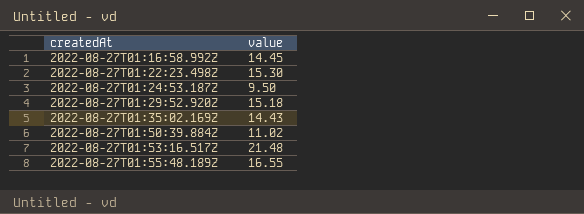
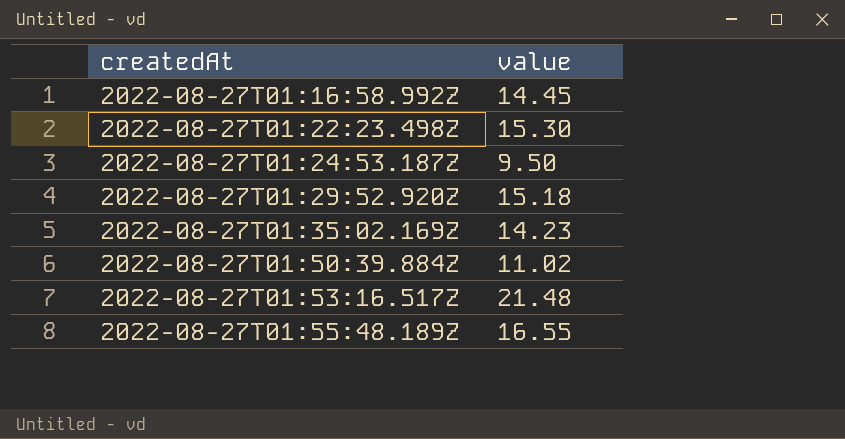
2022-08-27T01:35:02.169Z | value: 14.43 -> 14.23

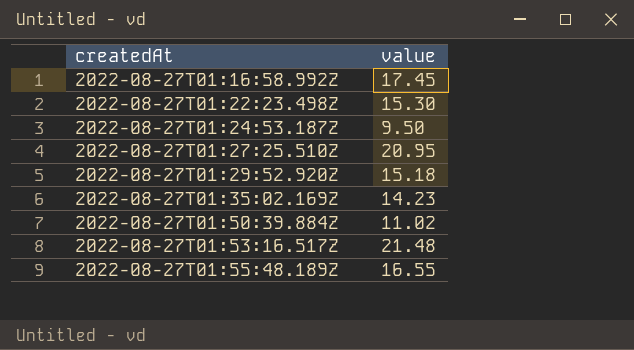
2022-08-27T01:16:58.992Z | value: 14.45 -> 17.45
row 2022-08-27T01:27:25.510Z: none -> 20.95

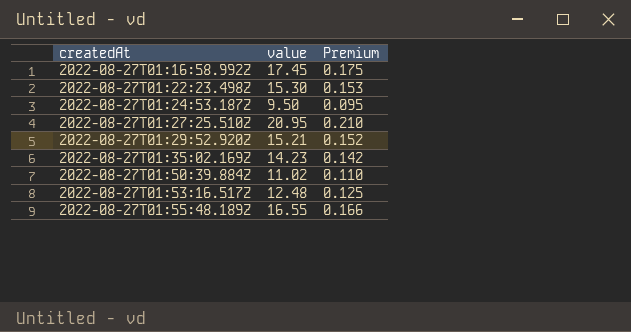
column Premium | formula: none -> [value] * 0.01
2022-08-27T01:29:52.920Z | value: 15.18 -> 15.21
2022-08-27T01:53:16.517Z | value: 21.48 -> 12.48

